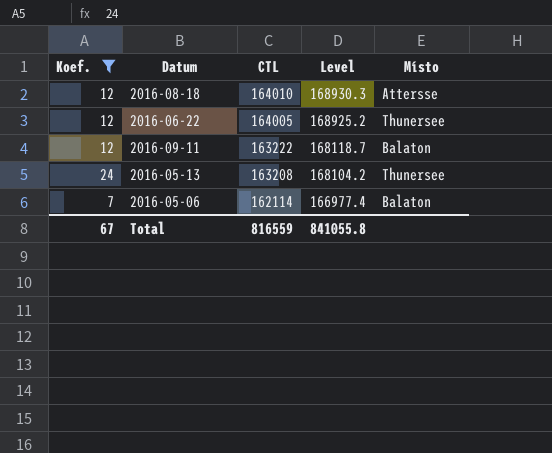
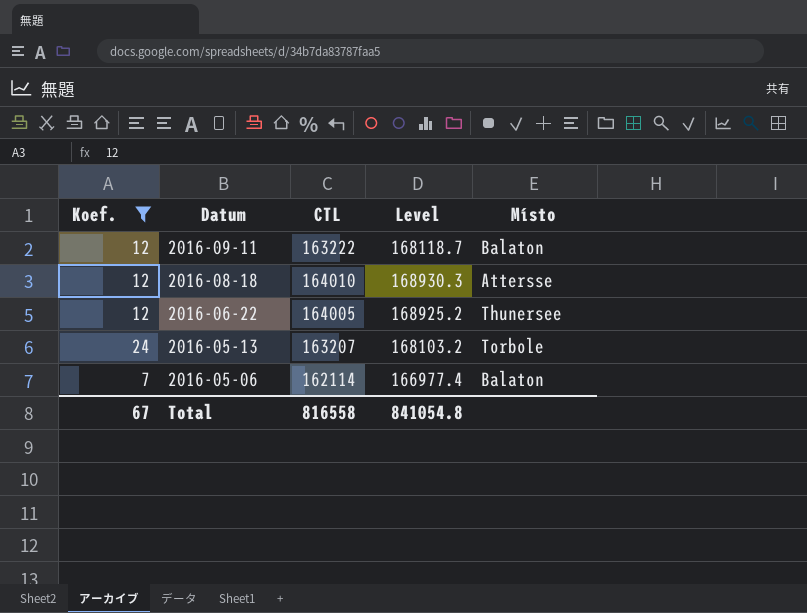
row order: CTL descending -> Datum descending
2016-05-13 | CTL: 163208 -> 163207
2016-05-13 | Level: 168104.2 -> 168103.2
2016-05-13 | Místo: Thunersee -> Torbole
Total | CTL: 816559 -> 816558
Total | Level: 841055.8 -> 841054.8

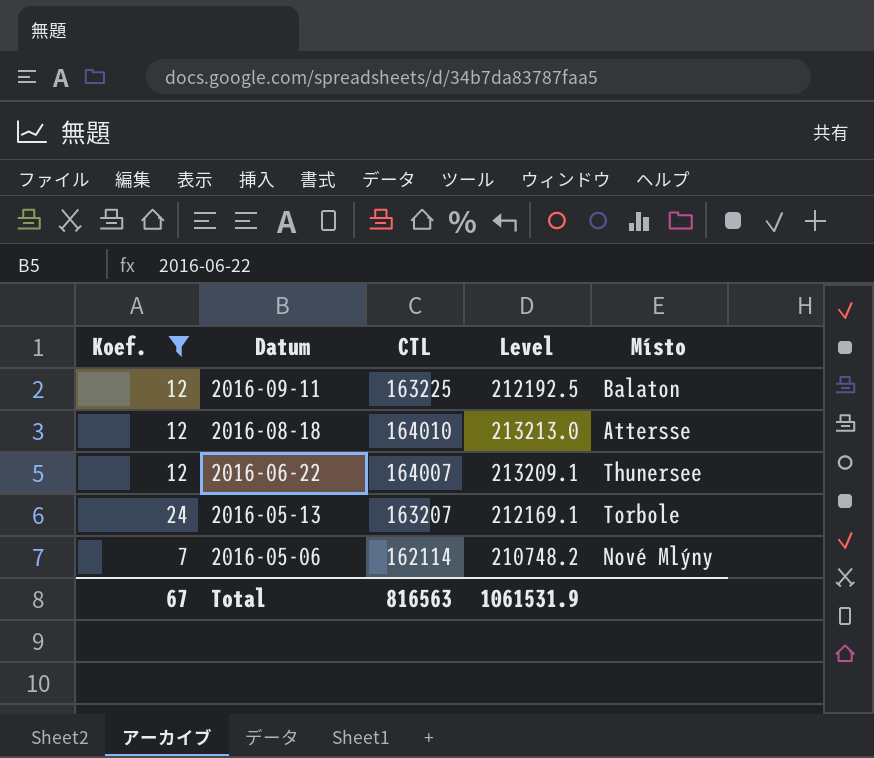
column Level | formula: [CTL] * 1.03 -> [CTL] * 1.3
2016-09-11 | CTL: 163222 -> 163225
2016-06-22 | CTL: 164005 -> 164007
2016-05-06 | Místo: Balaton -> Nové Mlýny
Total | CTL: 816558 -> 816563
Total | Level: 841054.8 -> 1061531.9

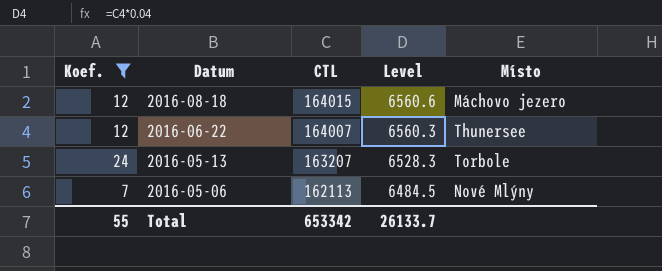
column Level | formula: [CTL] * 1.3 -> [CTL] * 0.04
row 2016-09-11: 12 | 163225 | 212192.5 | Balaton -> none
2016-08-18 | CTL: 164010 -> 164015
2016-08-18 | Místo: Attersse -> Máchovo jezero
2016-05-06 | CTL: 162114 -> 162113
Total | Koef.: 67 -> 55
Total | CTL: 816563 -> 653342
Total | Level: 1061531.9 -> 26133.7

